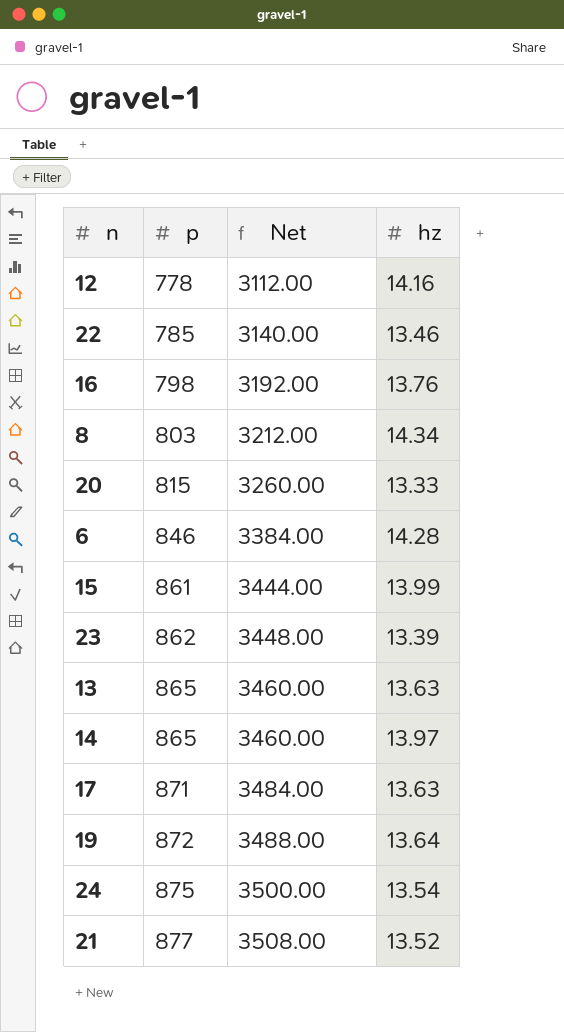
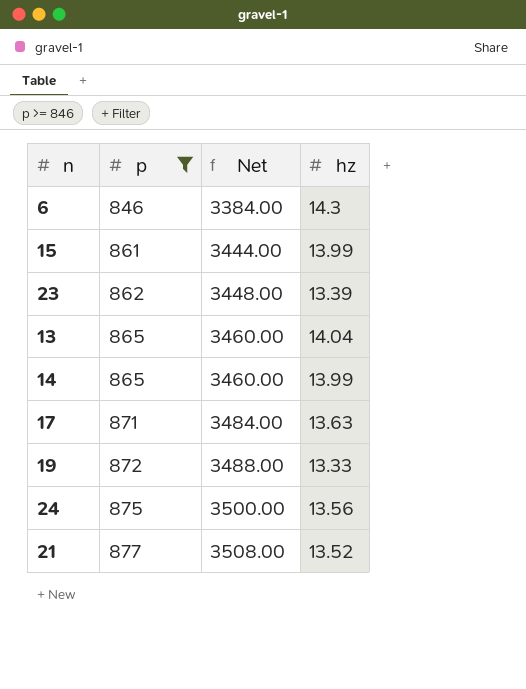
filter: none -> p >= 846
6 | hz: 14.28 -> 14.3
13 | hz: 13.63 -> 14.04
14 | hz: 13.97 -> 13.99
19 | hz: 13.64 -> 13.33
24 | hz: 13.54 -> 13.56

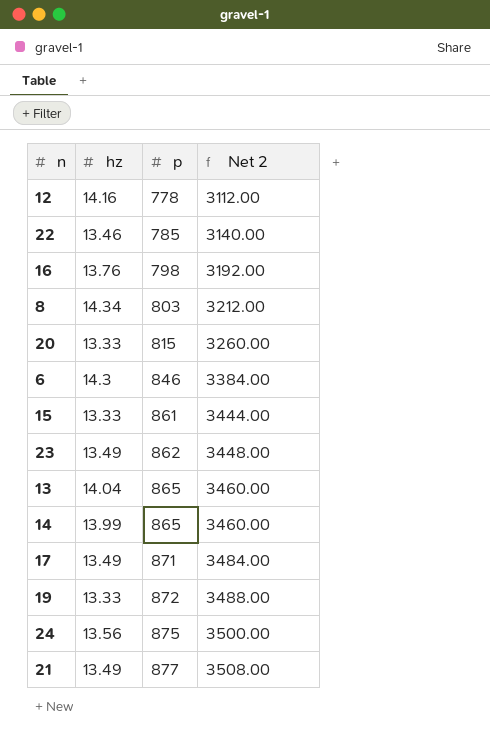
filter: p >= 846 -> none
column hz | position: 4 -> 2
column name: Net -> Net 2
15 | hz: 13.99 -> 13.33
23 | hz: 13.39 -> 13.49
17 | hz: 13.63 -> 13.49
21 | hz: 13.52 -> 13.49

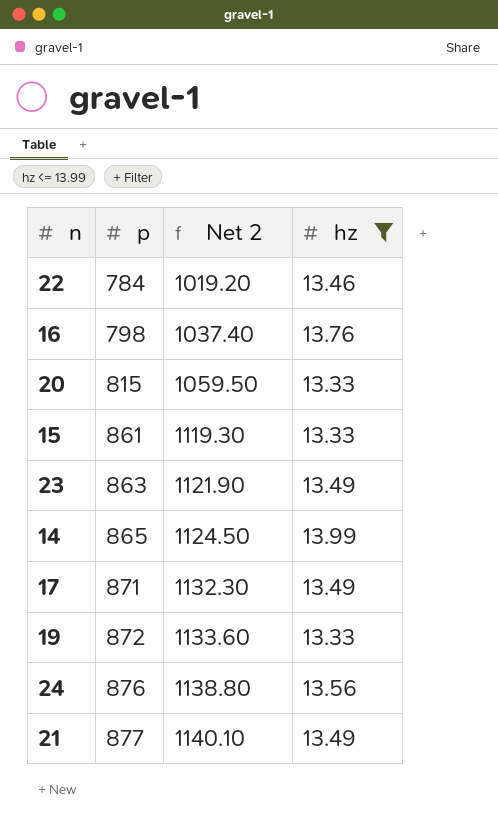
filter: none -> hz <= 13.99
column Net 2 | formula: [p] * 4 -> [p] * 1.3
column hz | position: 2 -> 4
22 | p: 785 -> 784
23 | p: 862 -> 863
24 | p: 875 -> 876

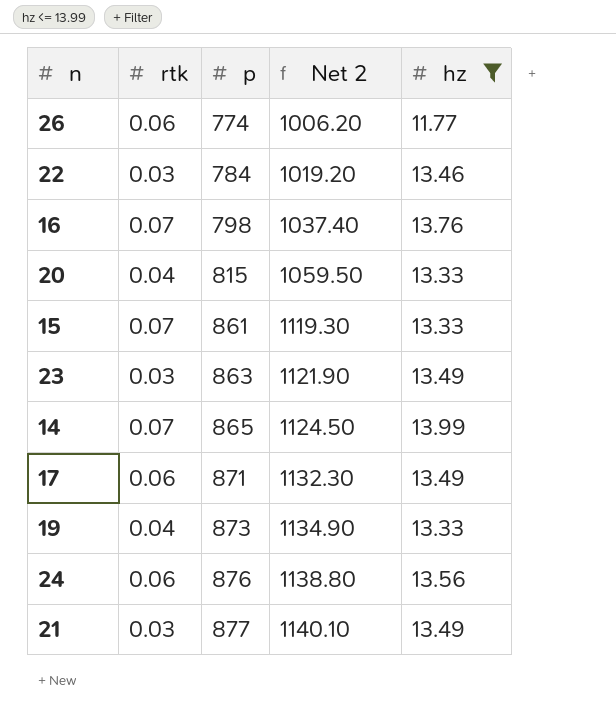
column rtk | position: none -> 2
row 26: none -> 0.06 | 774 | 1006.20 | 11.77
19 | p: 872 -> 873
19 | Net 2: 1133.60 -> 1134.90

